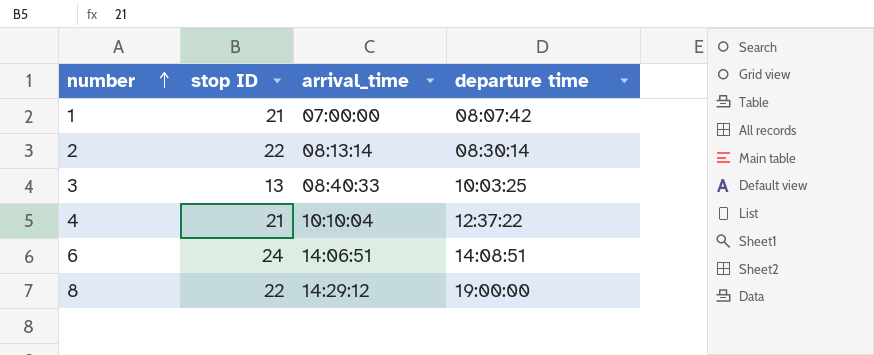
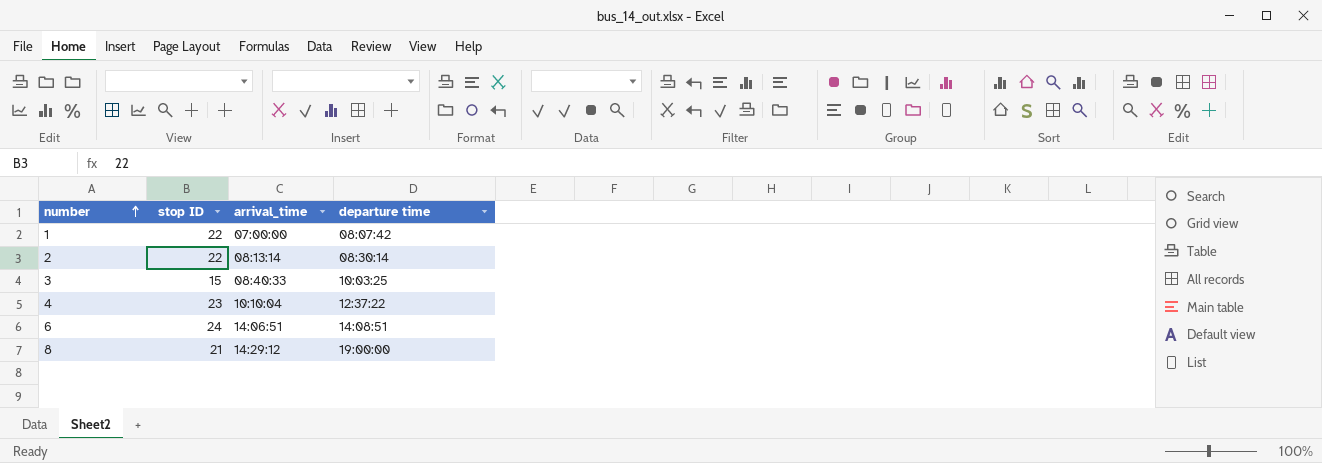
1 | stop ID: 21 -> 22
3 | stop ID: 13 -> 15
4 | stop ID: 21 -> 23
8 | stop ID: 22 -> 21

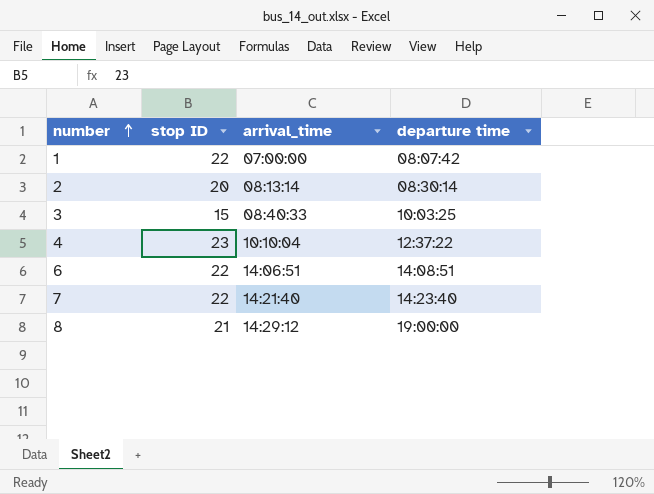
2 | stop ID: 22 -> 20
6 | stop ID: 24 -> 22
row 7: none -> 22 | 14:21:40 | 14:23:40

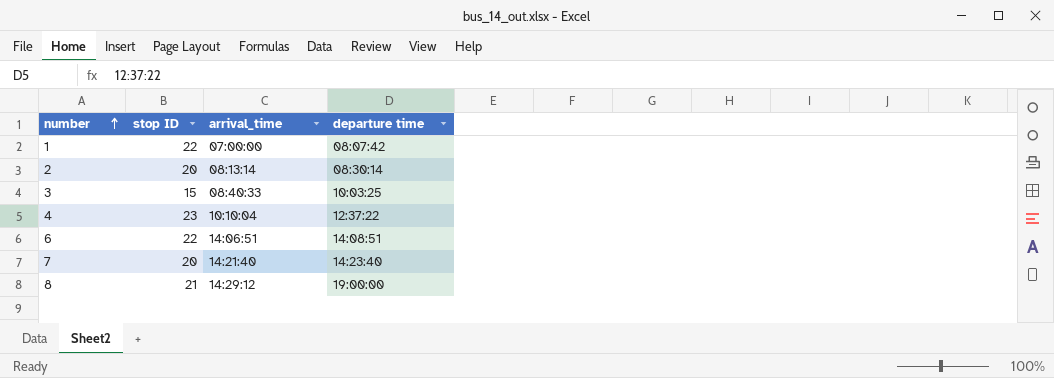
7 | stop ID: 22 -> 20

